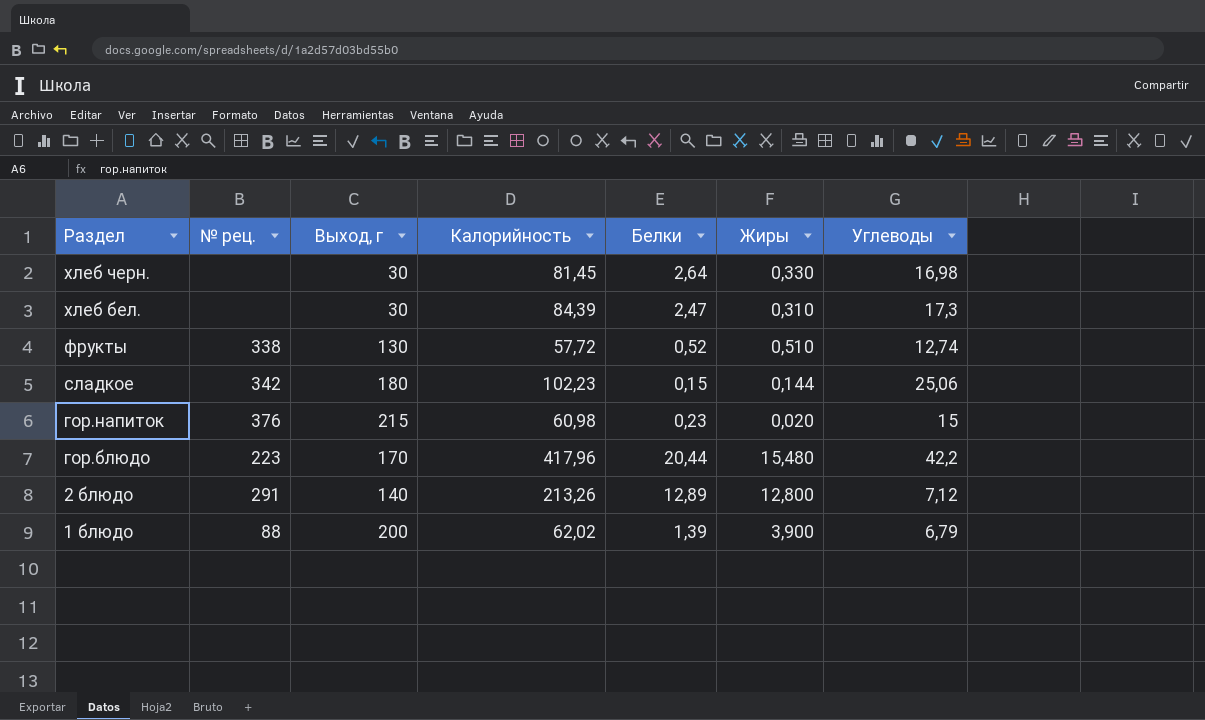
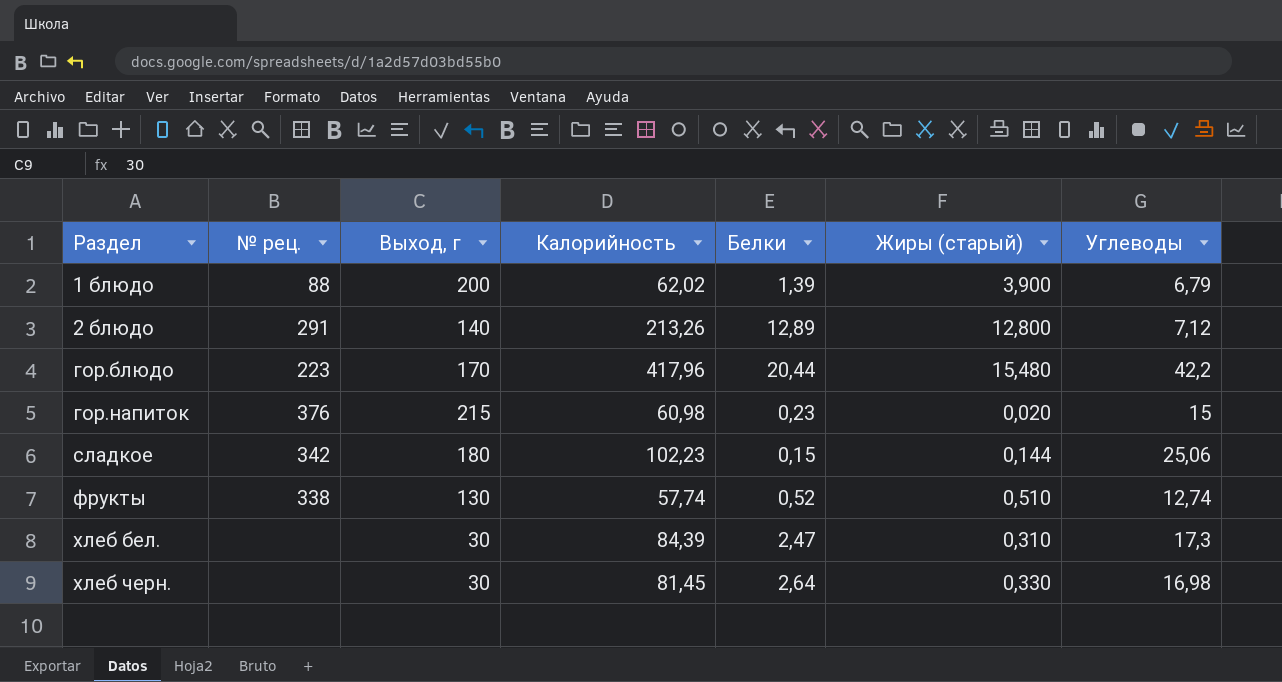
row order: Раздел descending -> Раздел ascending
column name: Жиры -> Жиры (старый)
фрукты | Калорийность: 57,72 -> 57,74

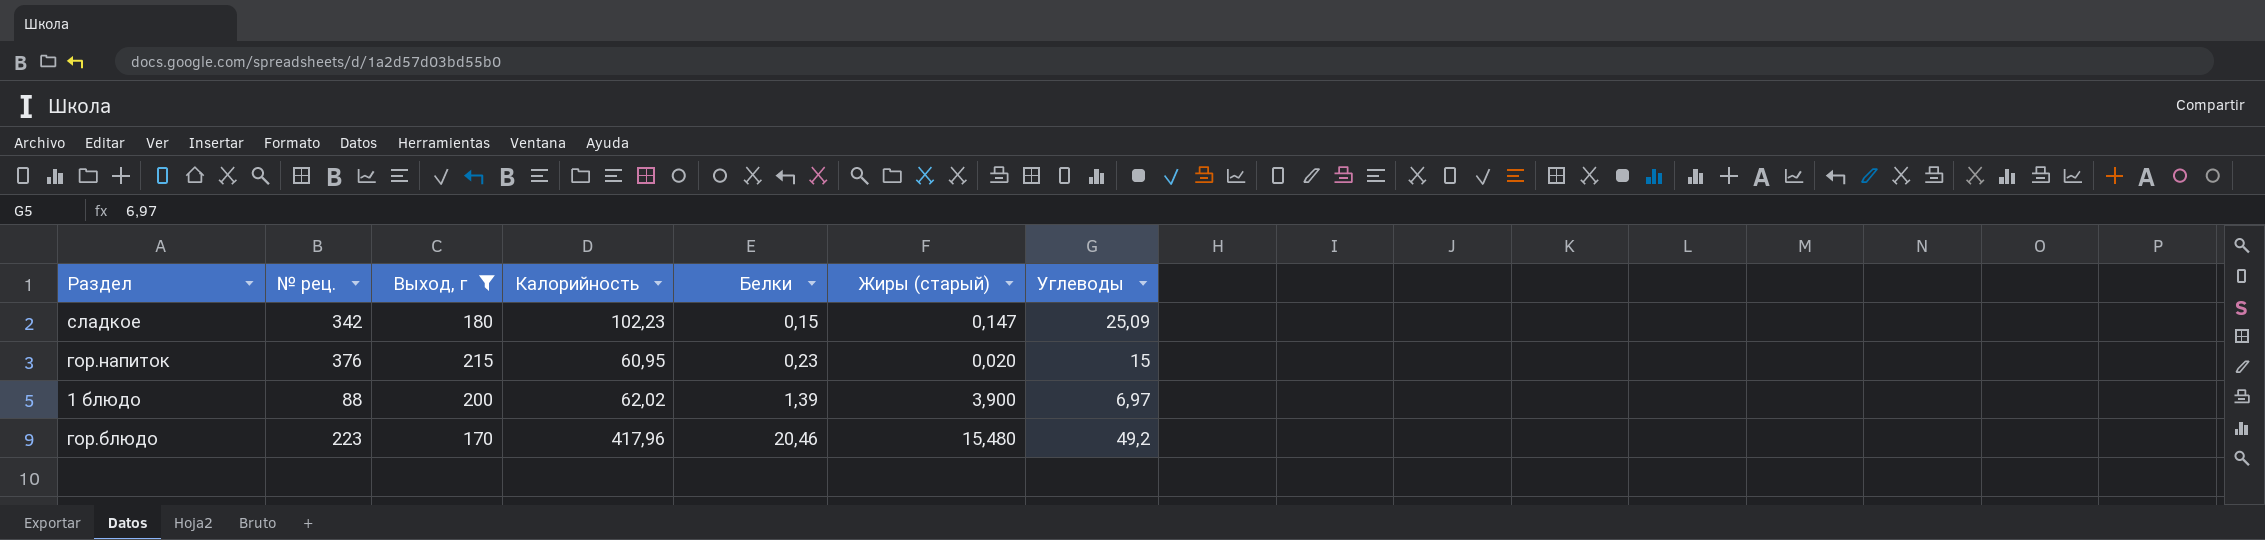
filter: none -> Выход, г >= 170
row order: Раздел ascending -> Белки ascending
сладкое | Жиры (старый): 0,144 -> 0,147
сладкое | Углеводы: 25,06 -> 25,09
гор.напиток | Калорийность: 60,98 -> 60,95
1 блюдо | Углеводы: 6,79 -> 6,97
гор.блюдо | Белки: 20,44 -> 20,46
гор.блюдо | Углеводы: 42,2 -> 49,2

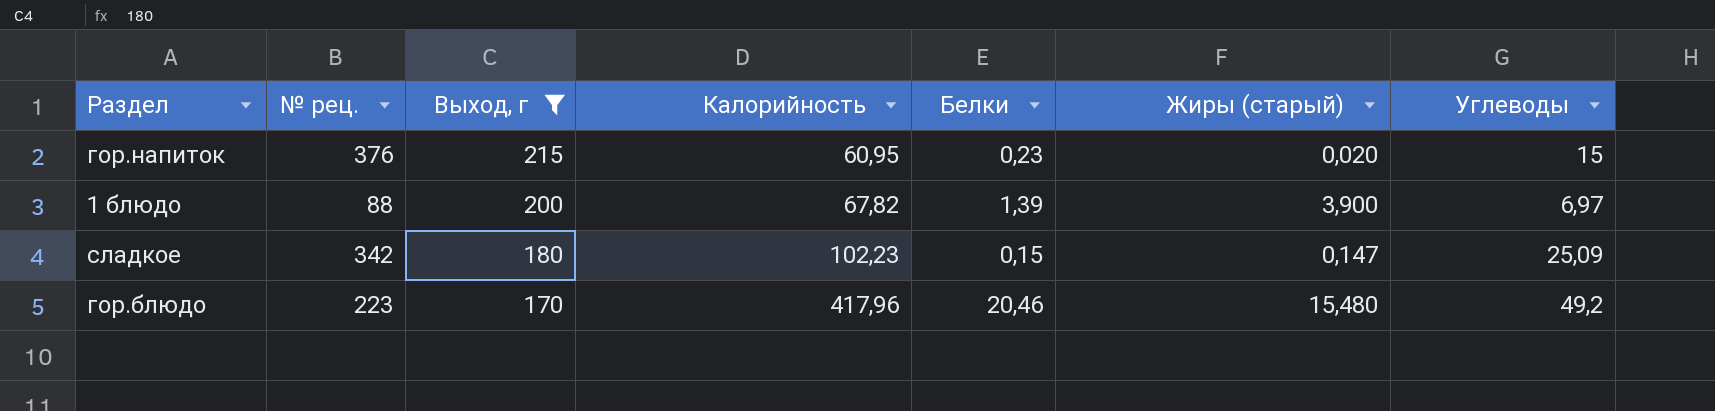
row order: Белки ascending -> Выход, г descending
1 блюдо | Калорийность: 62,02 -> 67,82

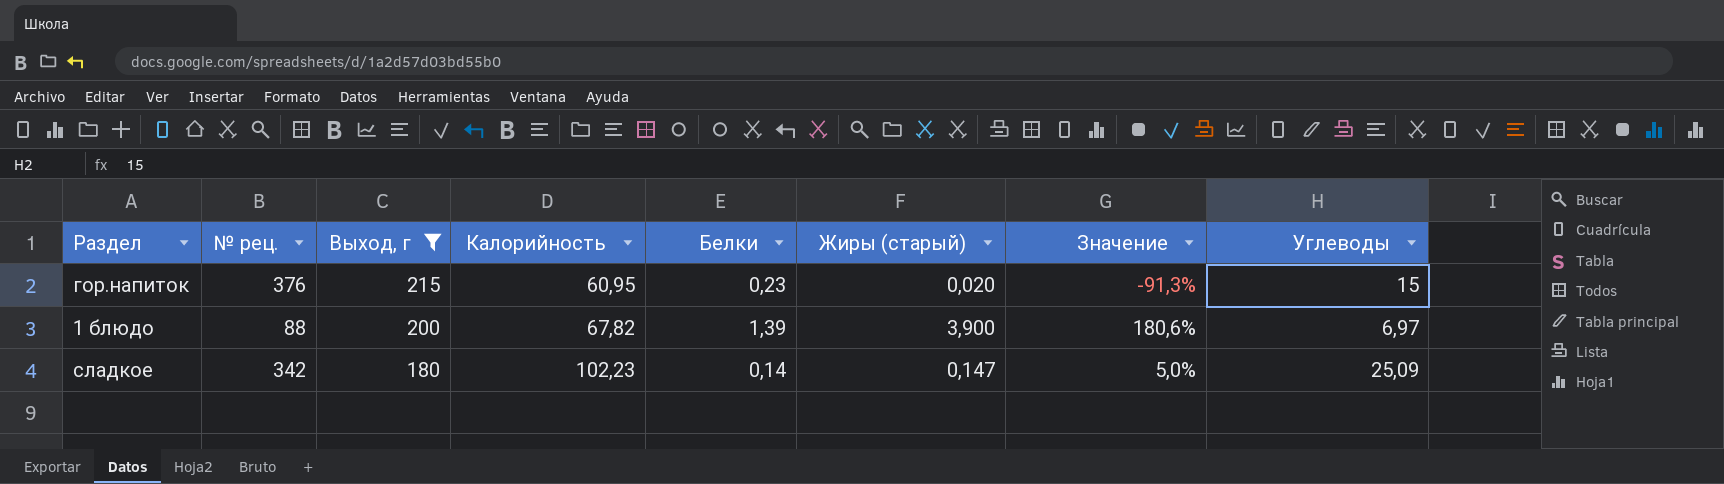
column Значение | formula: none -> ([Жиры (старый)] - [Белки]) / [Белки]
row гор.блюдо: 223 | 170 | 417,96 | 20,46 | 15,480 | 49,2 -> none
сладкое | Белки: 0,15 -> 0,14

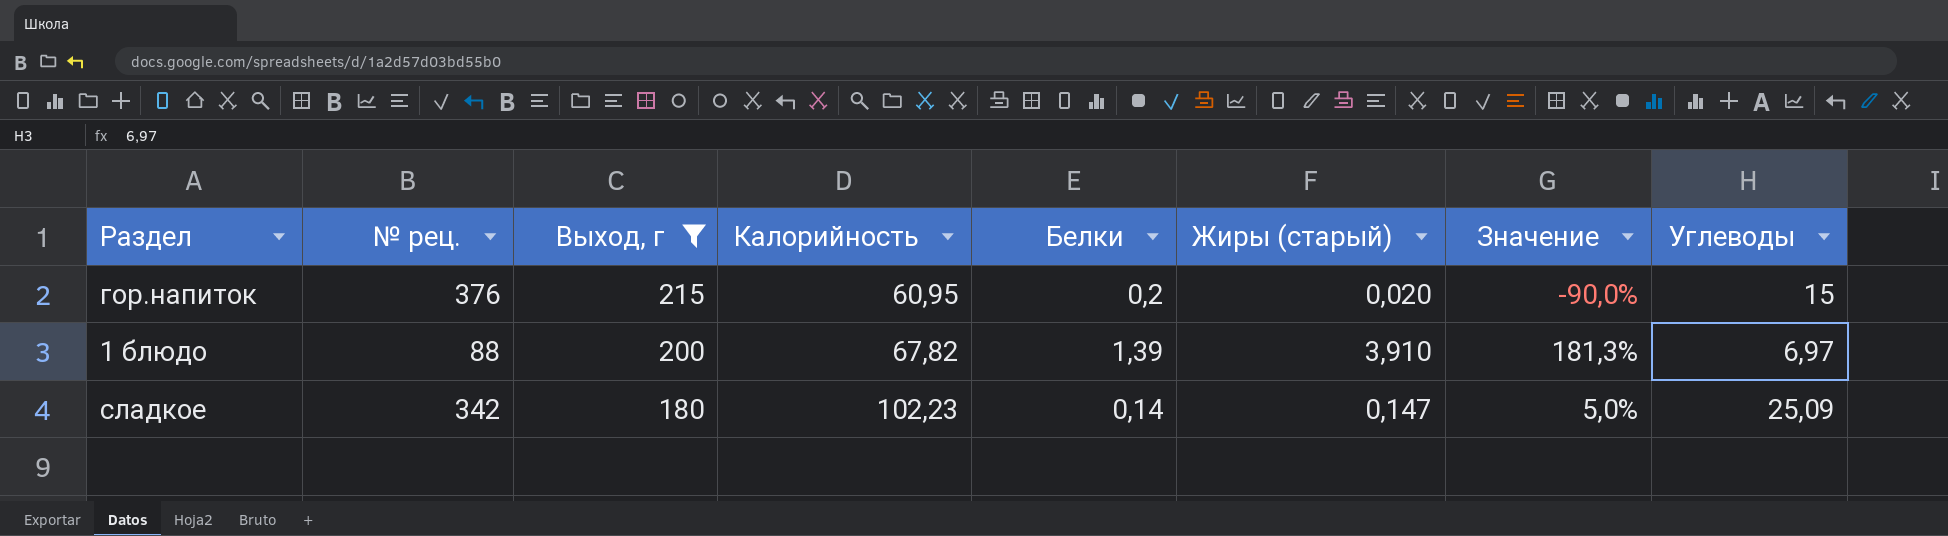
гор.напиток | Белки: 0,23 -> 0,2
гор.напиток | Значение: -91,3% -> -90,0%
1 блюдо | Жиры (старый): 3,900 -> 3,910
1 блюдо | Значение: 180,6% -> 181,3%

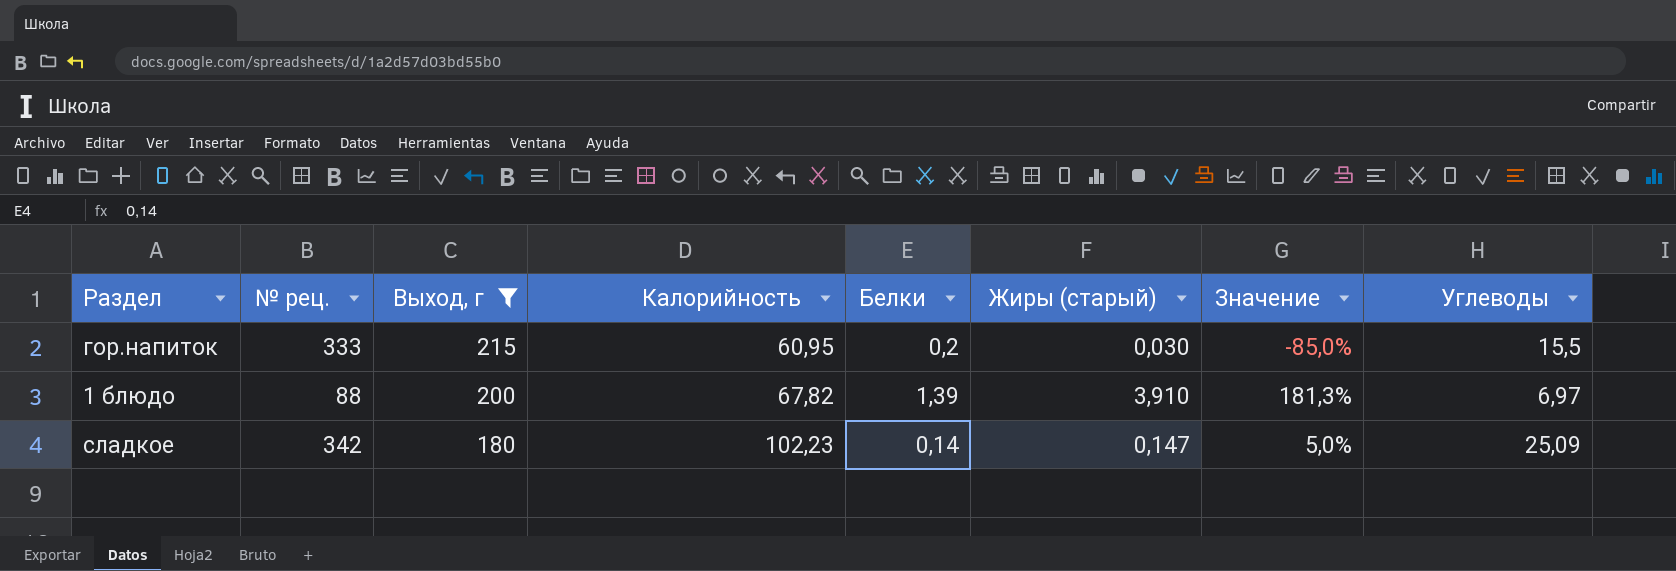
гор.напиток | № рец.: 376 -> 333
гор.напиток | Жиры (старый): 0,020 -> 0,030
гор.напиток | Значение: -90,0% -> -85,0%
гор.напиток | Углеводы: 15 -> 15,5

